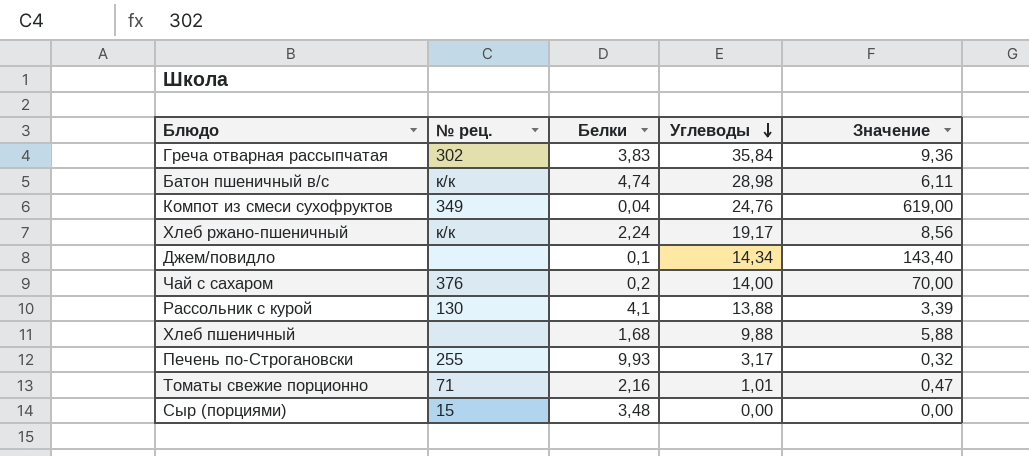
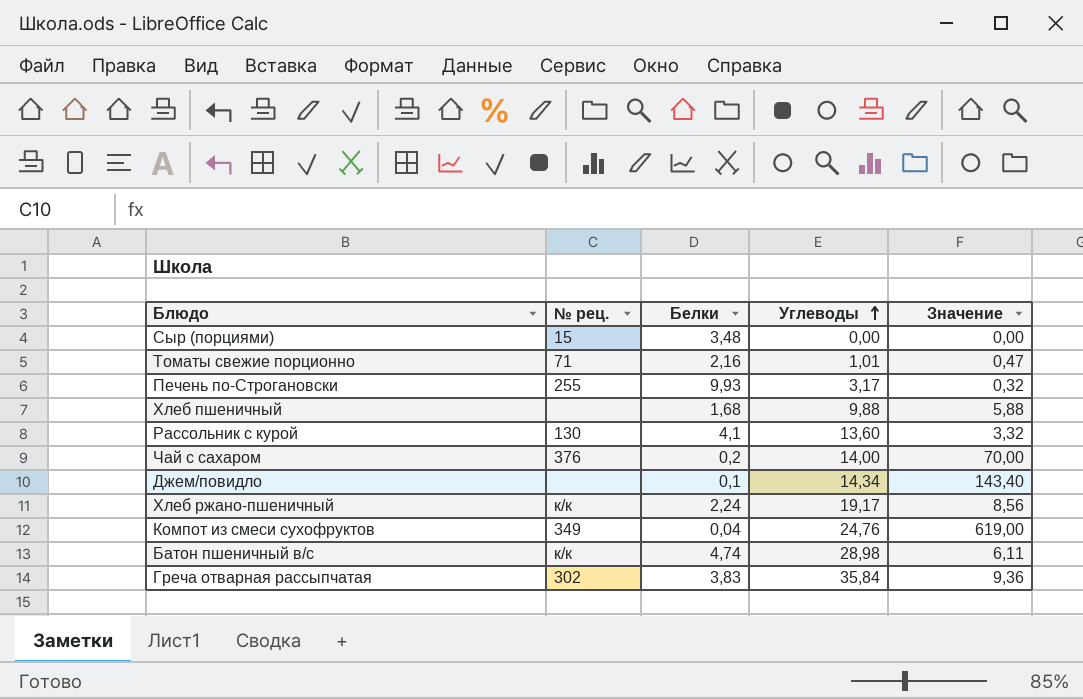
row order: Углеводы descending -> Углеводы ascending
Рассольник с курой | Углеводы: 13,88 -> 13,60
Рассольник с курой | Значение: 3,39 -> 3,32

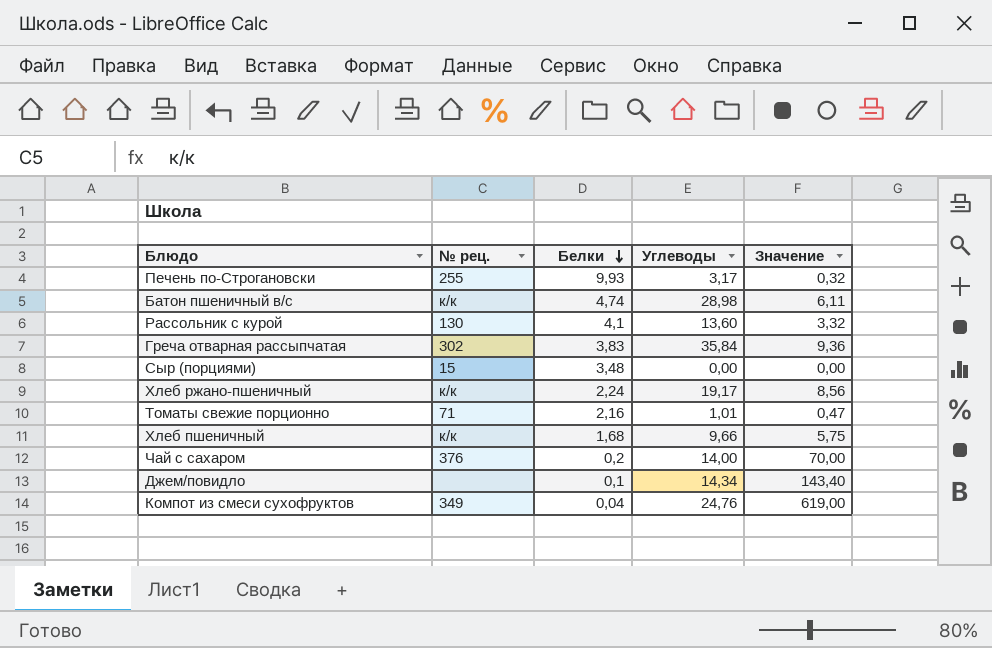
row order: Углеводы ascending -> Белки descending
Хлеб пшеничный | № рец.: none -> к/к
Хлеб пшеничный | Углеводы: 9,88 -> 9,66
Хлеб пшеничный | Значение: 5,88 -> 5,75

